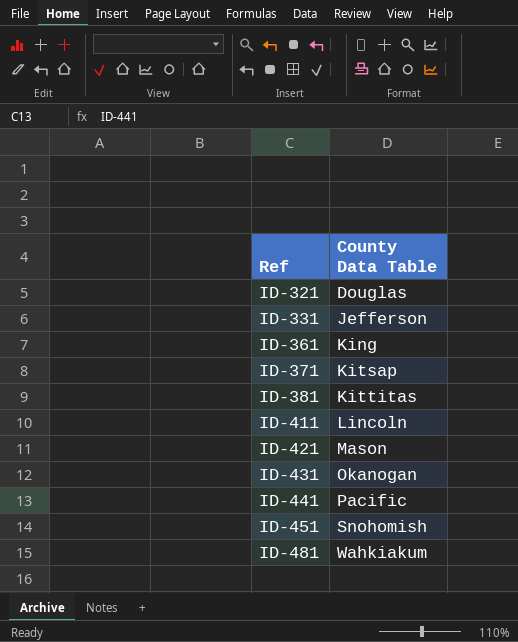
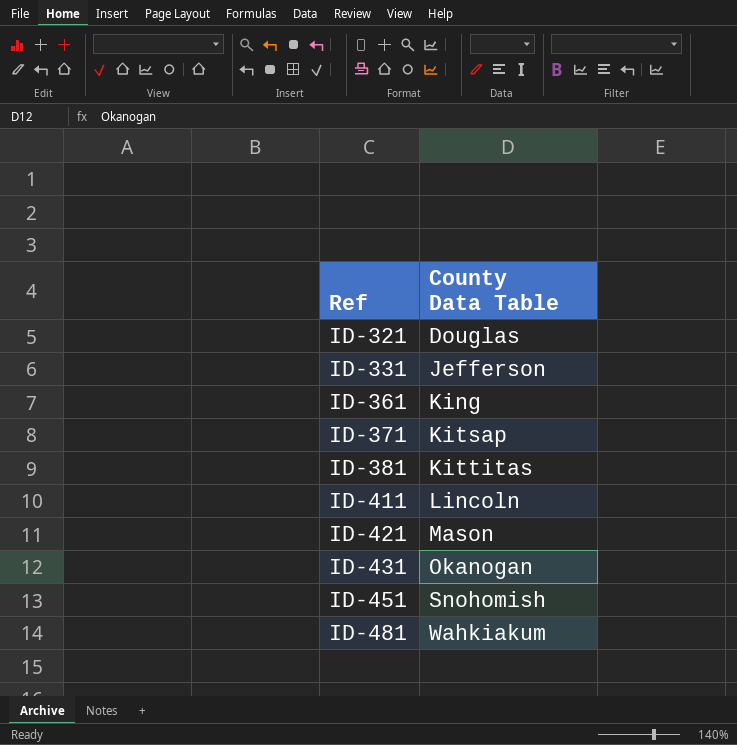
row ID-441: Pacific -> none

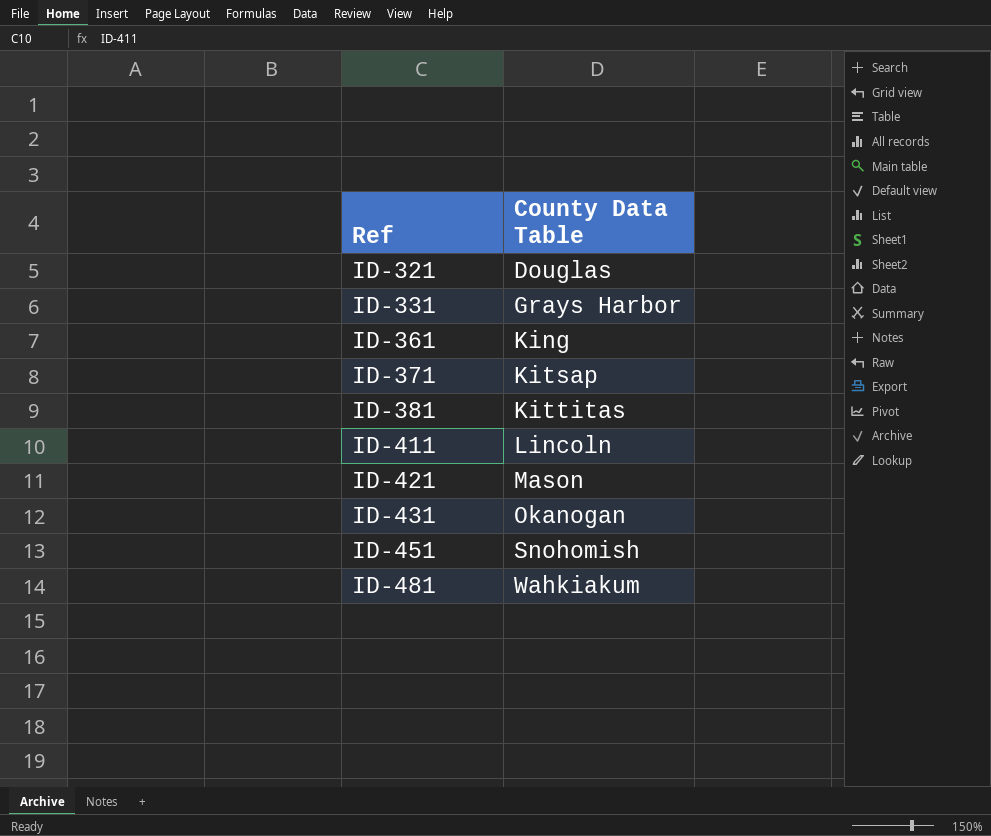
ID-331 | County Data Table: Jefferson -> Grays Harbor

